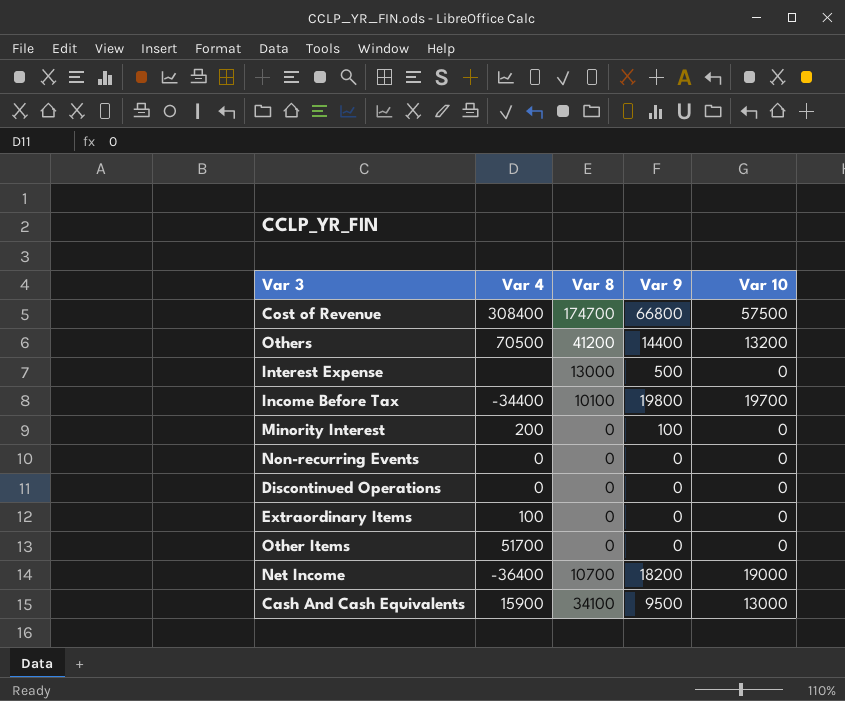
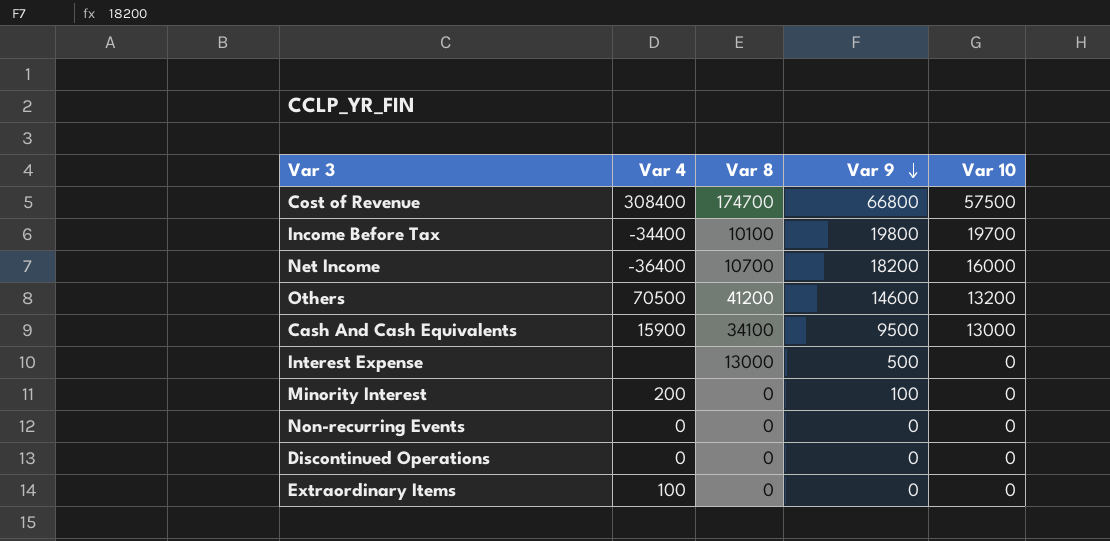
row order: none -> Var 9 descending
row Other Items: 51700 | 0 | 0 | 0 -> none
Net Income | Var 10: 19000 -> 16000
Others | Var 9: 14400 -> 14600

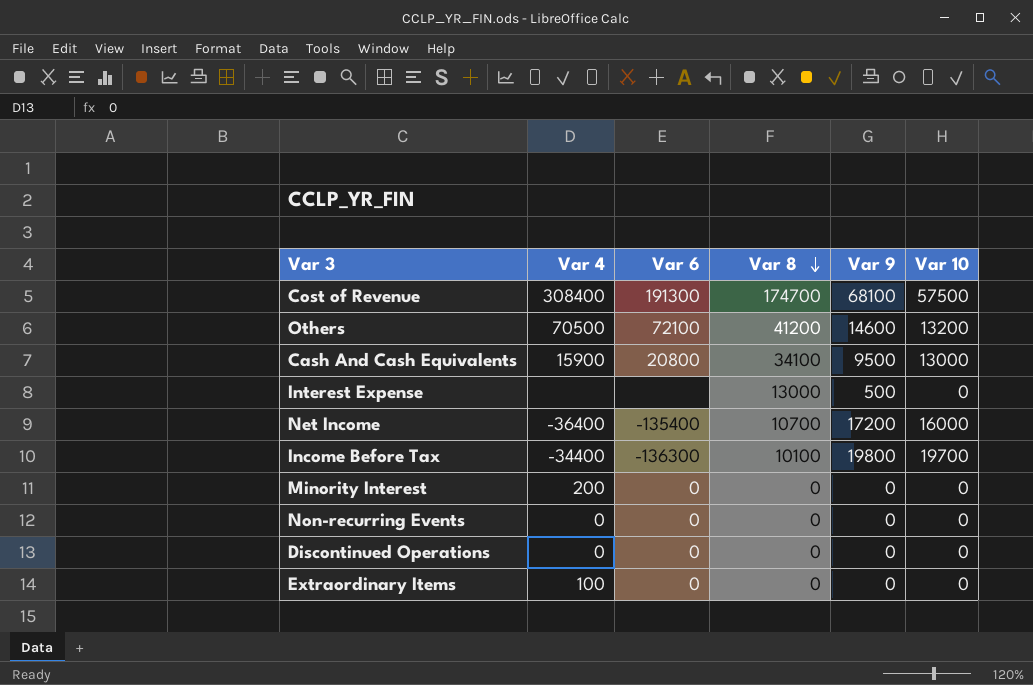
row order: Var 9 descending -> Var 8 descending
column Var 6 | position: none -> 3
Cost of Revenue | Var 9: 66800 -> 68100
Net Income | Var 9: 18200 -> 17200
Minority Interest | Var 9: 100 -> 0

